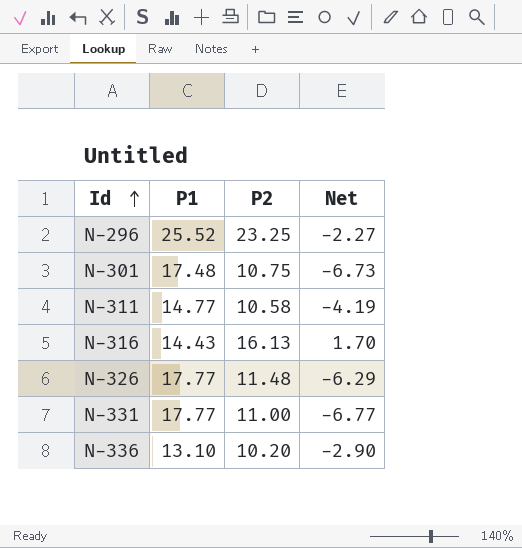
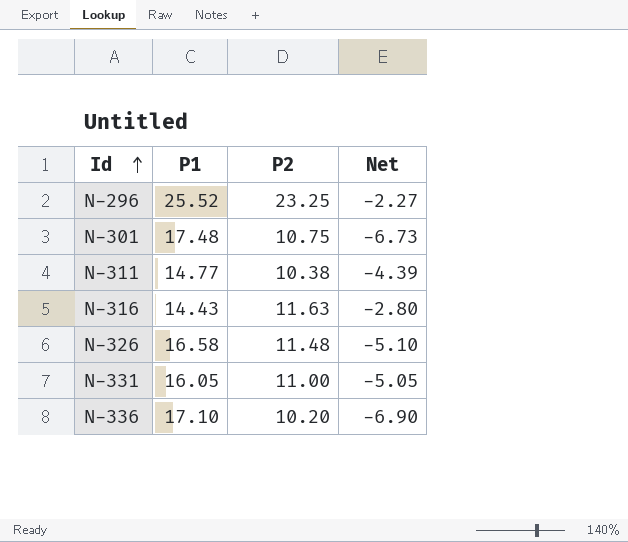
N-311 | P2: 10.58 -> 10.38
N-311 | Net: -4.19 -> -4.39
N-316 | P2: 16.13 -> 11.63
N-316 | Net: 1.70 -> -2.80
N-326 | P1: 17.77 -> 16.58
N-326 | Net: -6.29 -> -5.10
N-331 | P1: 17.77 -> 16.05
N-331 | Net: -6.77 -> -5.05
N-336 | P1: 13.10 -> 17.10
N-336 | Net: -2.90 -> -6.90

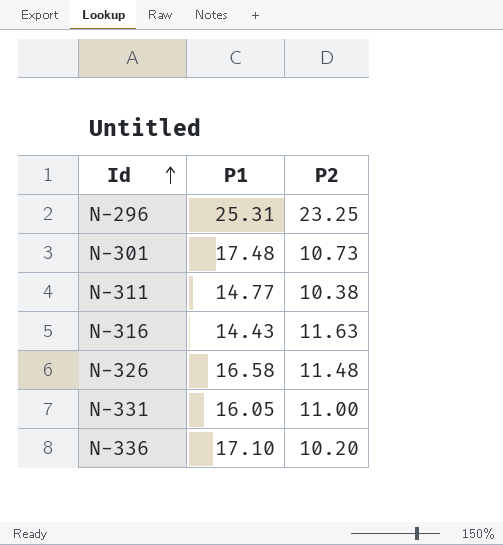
column Net | formula: [P2] - [P1] -> none
N-296 | P1: 25.52 -> 25.31
N-301 | P2: 10.75 -> 10.73

